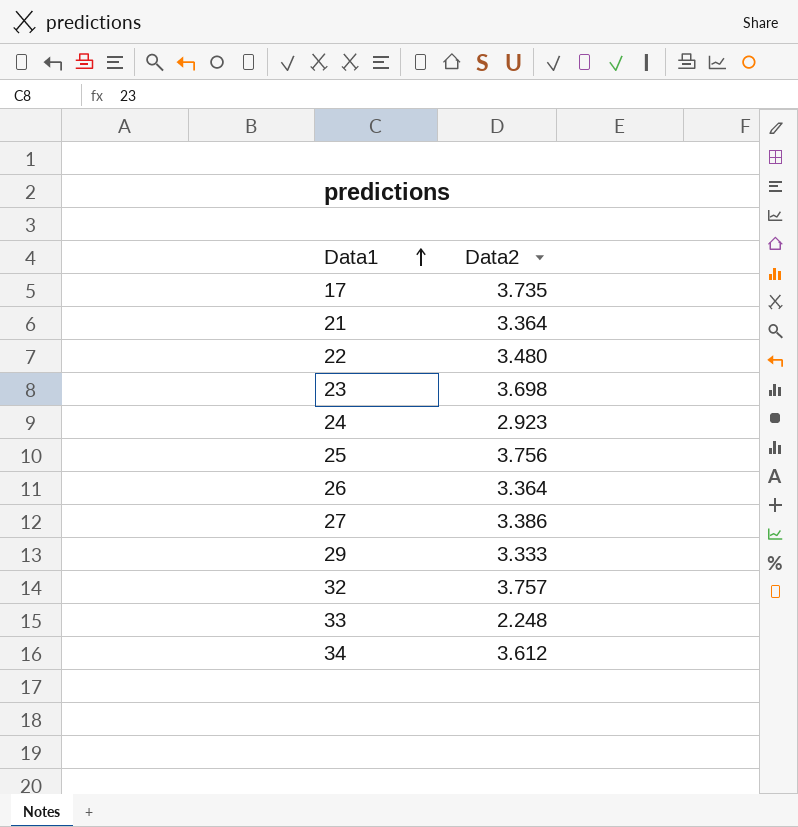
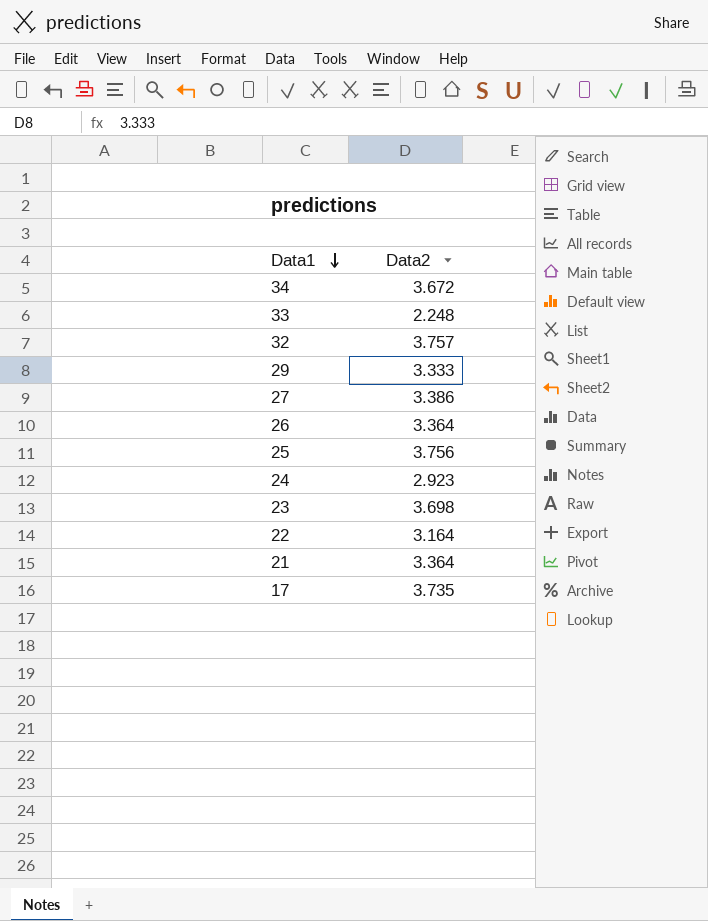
row order: Data1 ascending -> Data1 descending
34 | Data2: 3.612 -> 3.672
22 | Data2: 3.480 -> 3.164

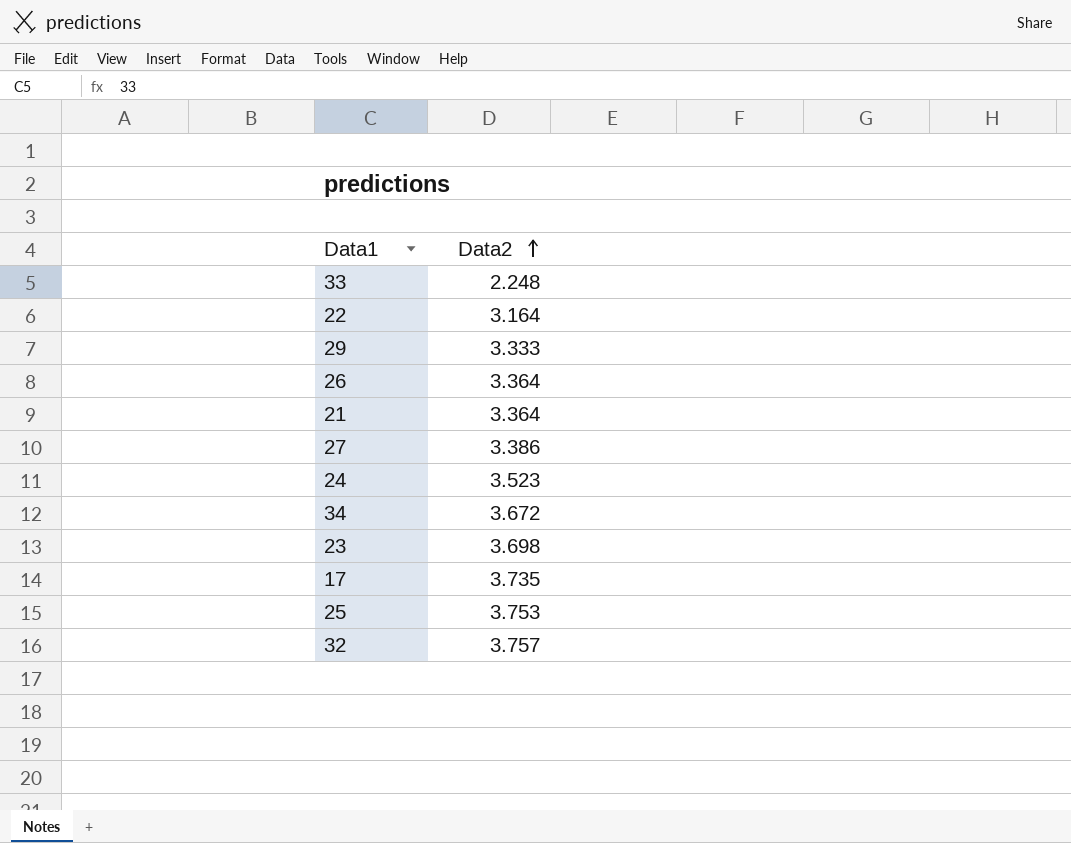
row order: Data1 descending -> Data2 ascending
24 | Data2: 2.923 -> 3.523
25 | Data2: 3.756 -> 3.753

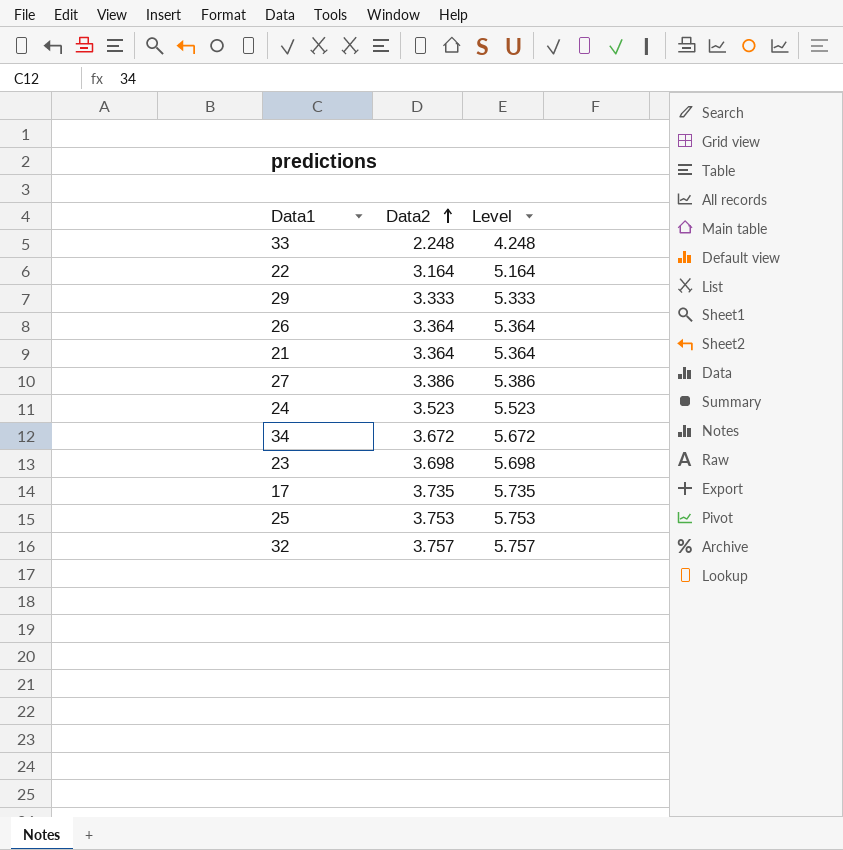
column Level | formula: none -> [Data2] + 2

